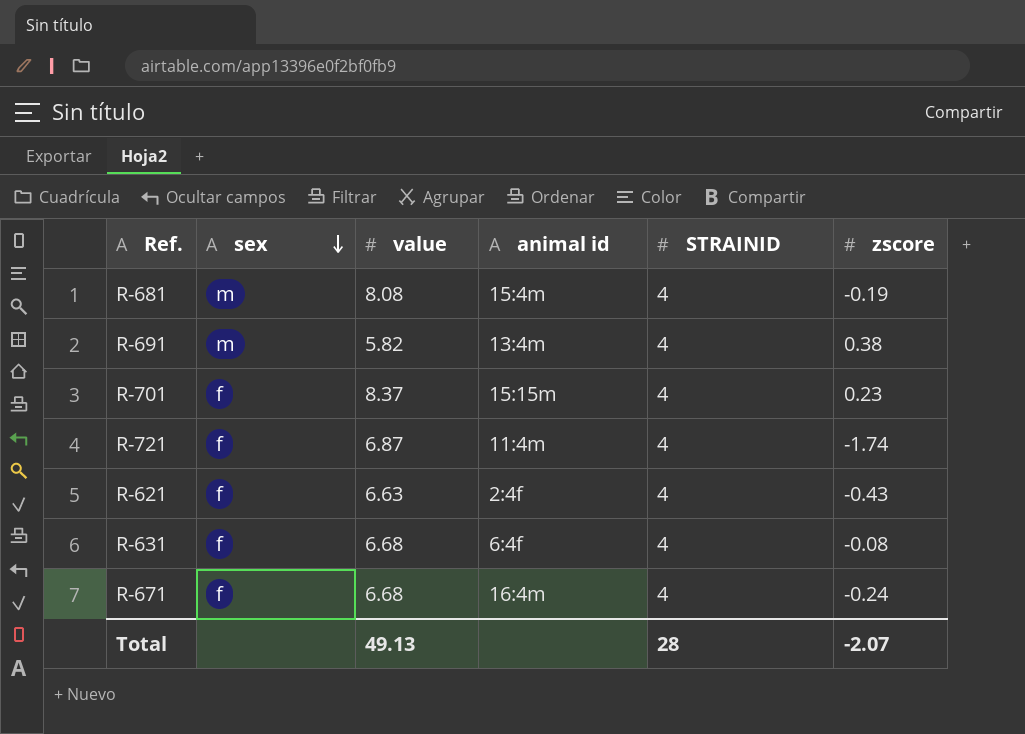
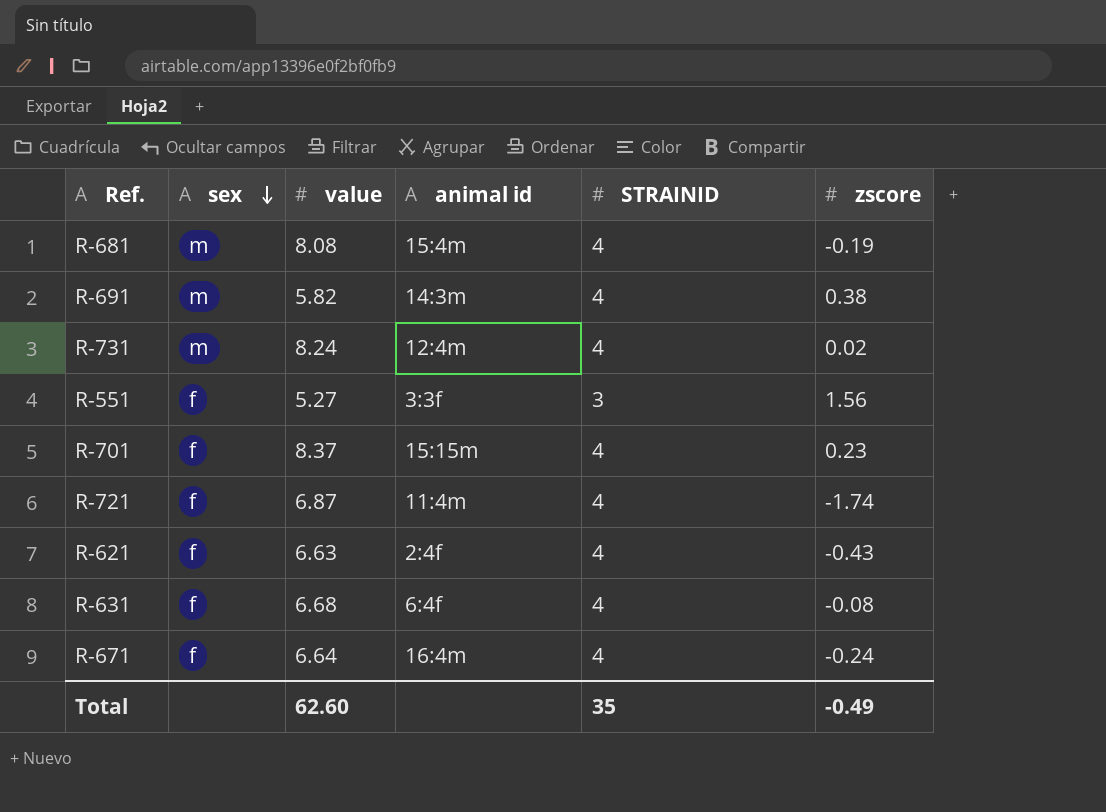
R-691 | animal id: 13:4m -> 14:3m
row R-731: none -> m | 8.24 | 12:4m | 4 | 0.02
row R-551: none -> f | 5.27 | 3:3f | 3 | 1.56
R-671 | value: 6.68 -> 6.64
Total | value: 49.13 -> 62.60
Total | STRAINID: 28 -> 35
Total | zscore: -2.07 -> -0.49

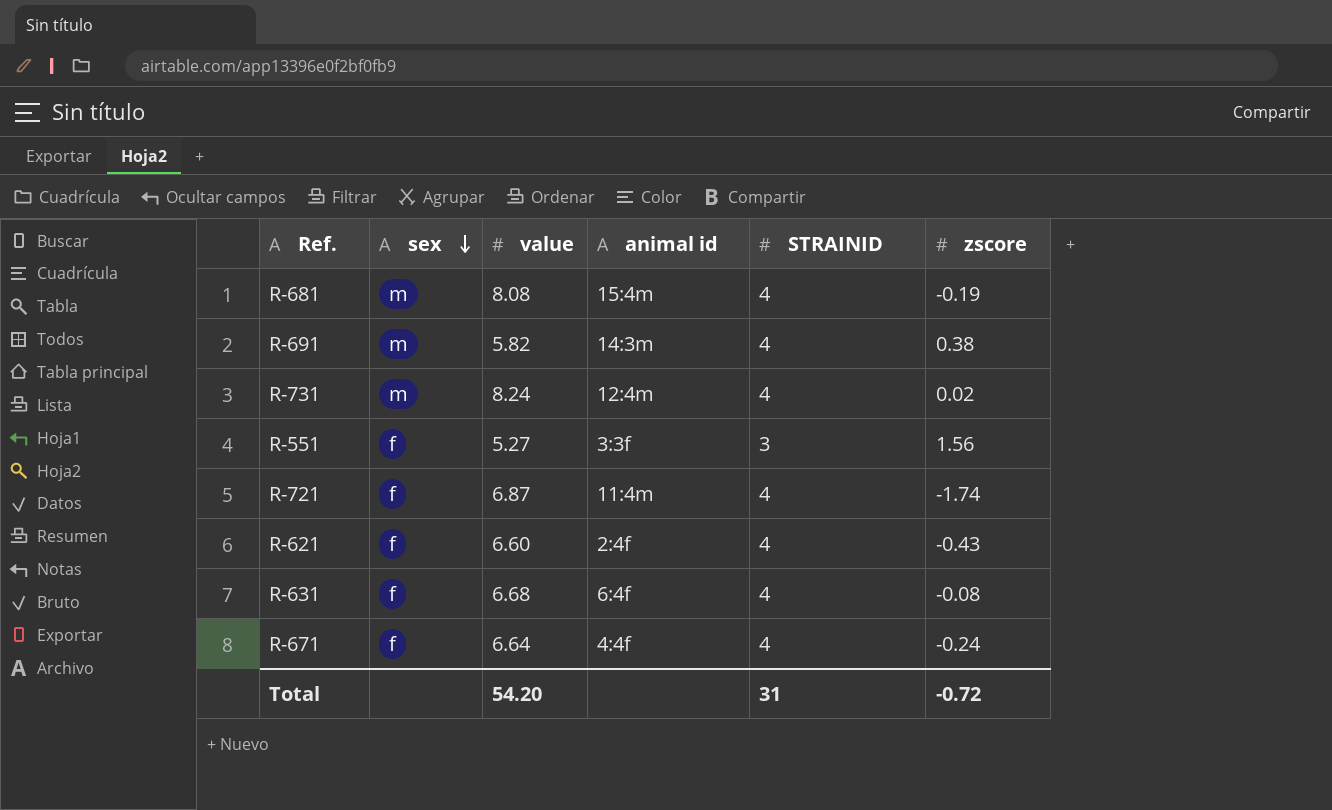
row R-701: f | 8.37 | 15:15m | 4 | 0.23 -> none
R-621 | value: 6.63 -> 6.60
R-671 | animal id: 16:4m -> 4:4f
Total | value: 62.60 -> 54.20
Total | STRAINID: 35 -> 31
Total | zscore: -0.49 -> -0.72

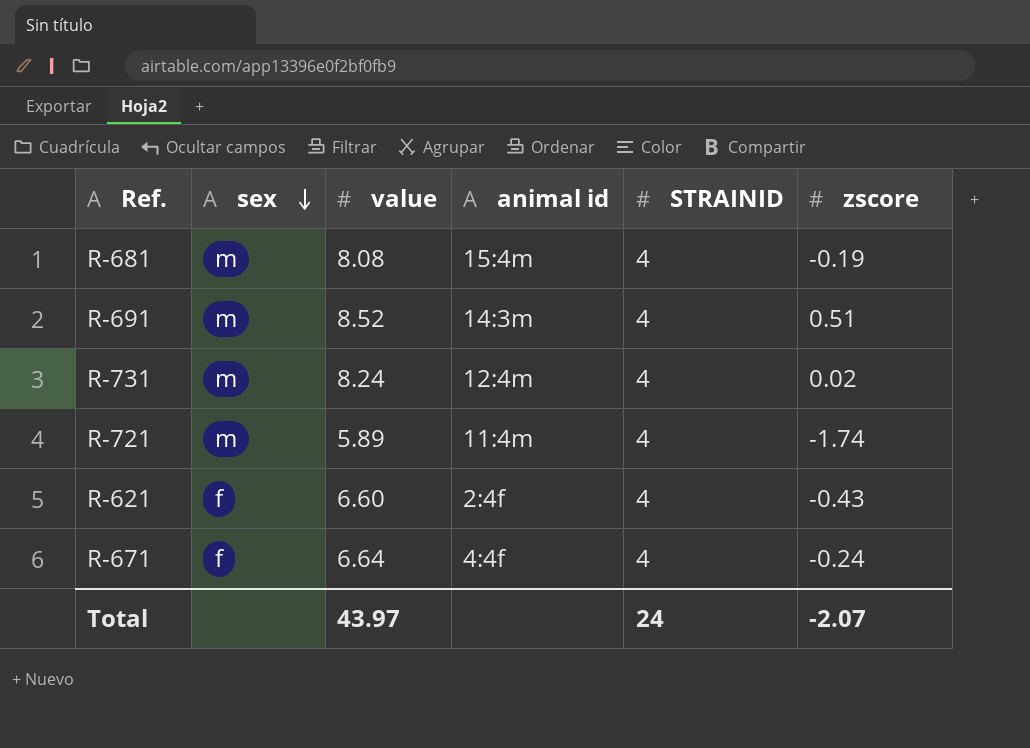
row R-551: f | 5.27 | 3:3f | 3 | 1.56 -> none
row R-631: f | 6.68 | 6:4f | 4 | -0.08 -> none
R-691 | value: 5.82 -> 8.52
R-691 | zscore: 0.38 -> 0.51
R-721 | sex: f -> m
R-721 | value: 6.87 -> 5.89
Total | value: 54.20 -> 43.97
Total | STRAINID: 31 -> 24
Total | zscore: -0.72 -> -2.07

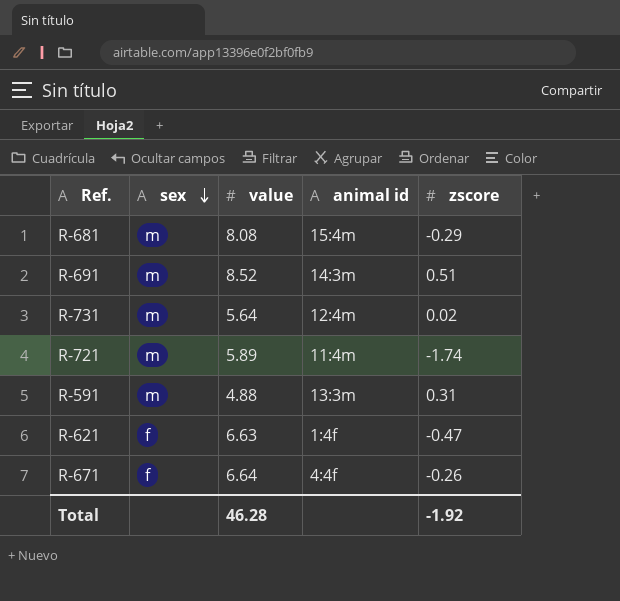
column STRAINID | position: 5 -> none
R-681 | zscore: -0.19 -> -0.29
R-731 | value: 8.24 -> 5.64
row R-591: none -> m | 4.88 | 13:3m | 0.31
R-621 | value: 6.60 -> 6.63
R-621 | animal id: 2:4f -> 1:4f
R-621 | zscore: -0.43 -> -0.47
R-671 | zscore: -0.24 -> -0.26
Total | value: 43.97 -> 46.28
Total | zscore: -2.07 -> -1.92

